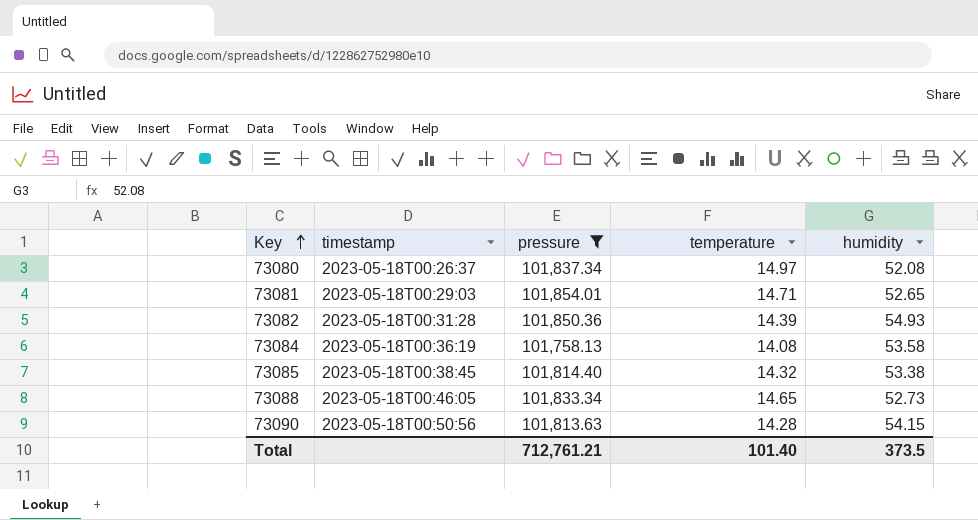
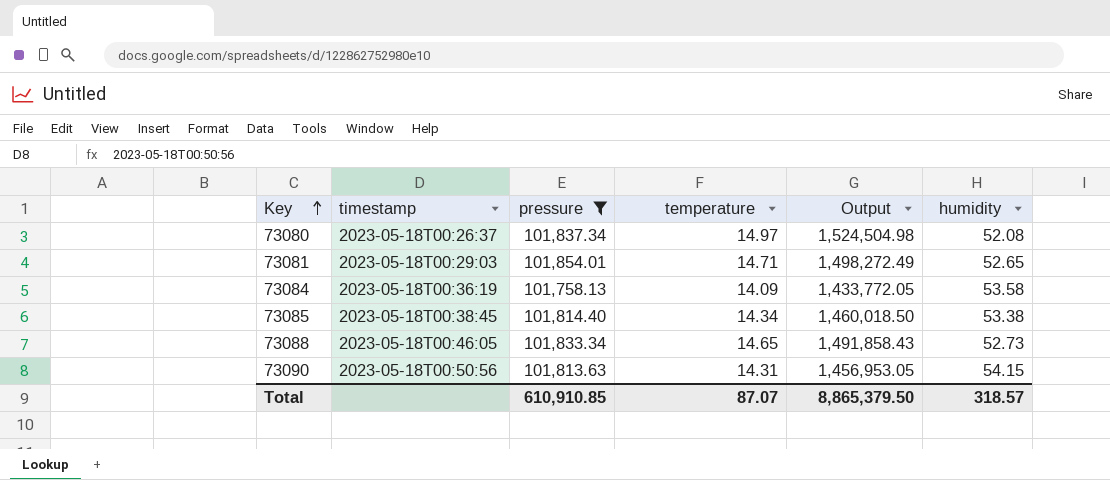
column Output | formula: none -> [pressure] * [temperature]
row 73082: 2023-05-18T00:31:28 | 101,850.36 | 14.39 | 54.93 -> none
73084 | temperature: 14.08 -> 14.09
73085 | temperature: 14.32 -> 14.34
73090 | temperature: 14.28 -> 14.31
Total | pressure: 712,761.21 -> 610,910.85
Total | temperature: 101.40 -> 87.07
Total | humidity: 373.5 -> 318.57

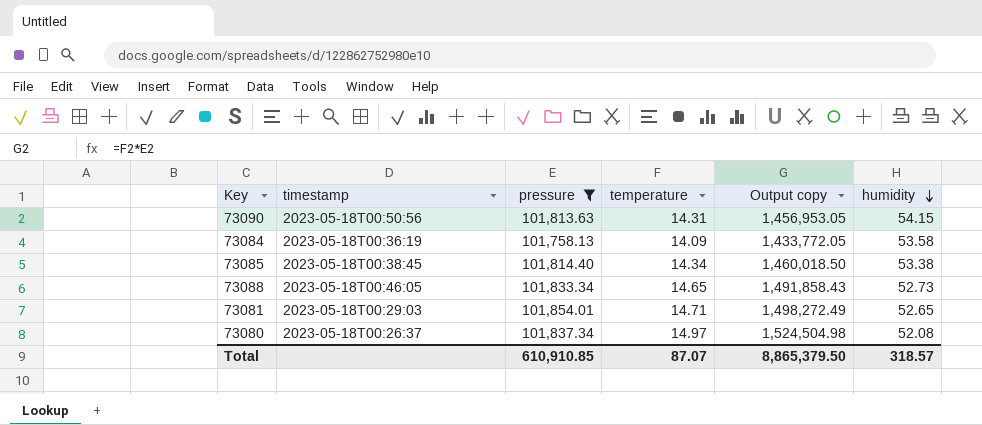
row order: Key ascending -> humidity descending
column name: Output -> Output copy

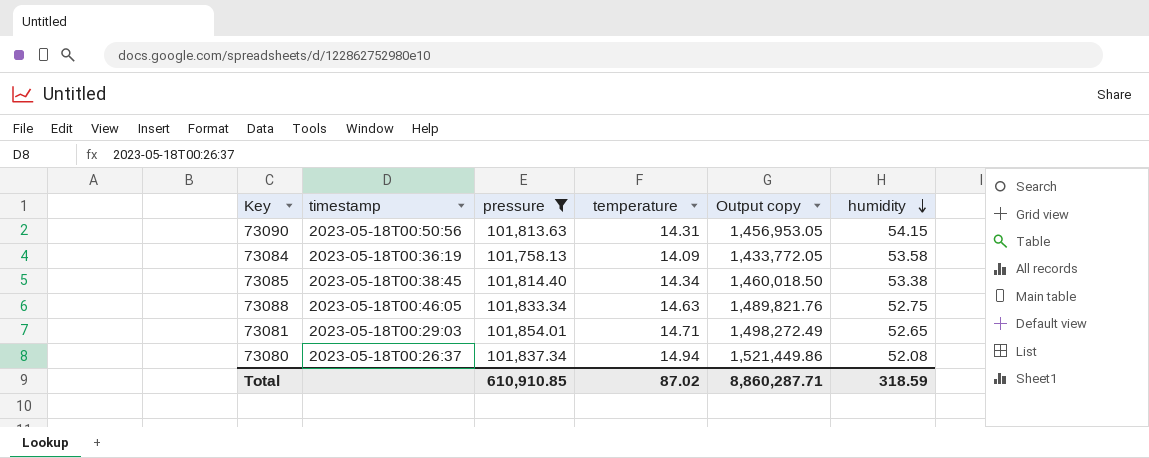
73088 | temperature: 14.65 -> 14.63
73088 | Output copy: 1,491,858.43 -> 1,489,821.76
73088 | humidity: 52.73 -> 52.75
73080 | temperature: 14.97 -> 14.94
73080 | Output copy: 1,524,504.98 -> 1,521,449.86
Total | temperature: 87.07 -> 87.02
Total | Output copy: 8,865,379.50 -> 8,860,287.71
Total | humidity: 318.57 -> 318.59

